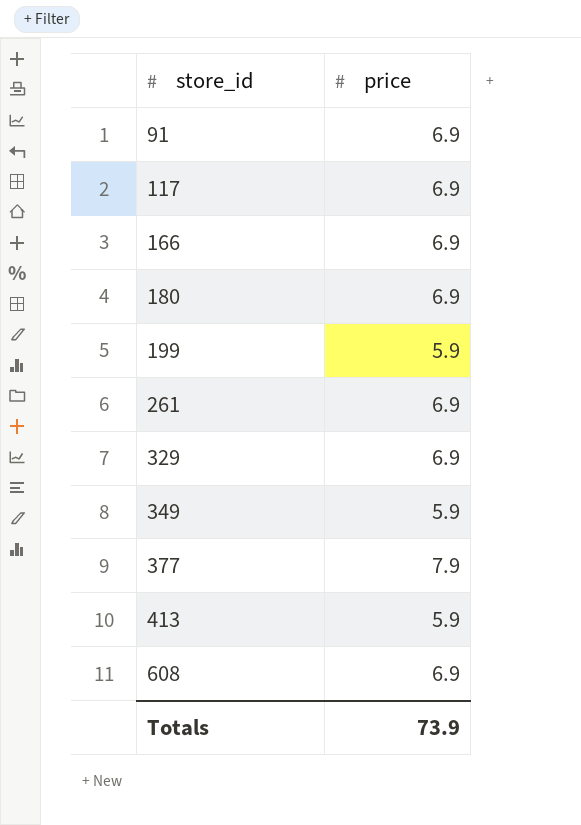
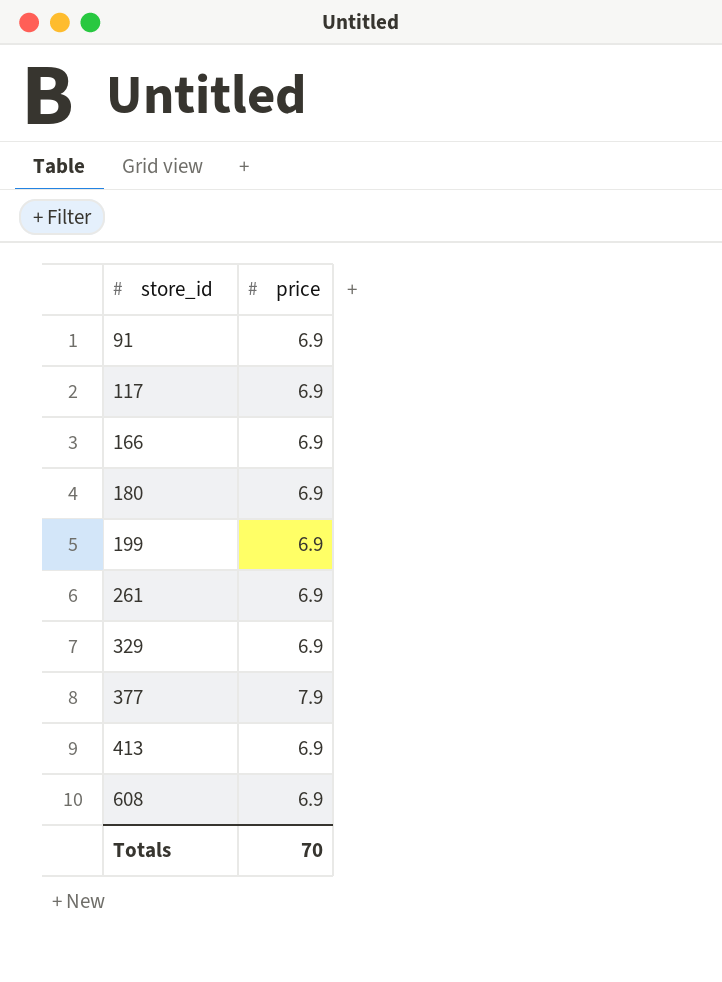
row 349: 5.9 -> none
199 | price: 5.9 -> 6.9
413 | price: 5.9 -> 6.9
Totals | price: 73.9 -> 70

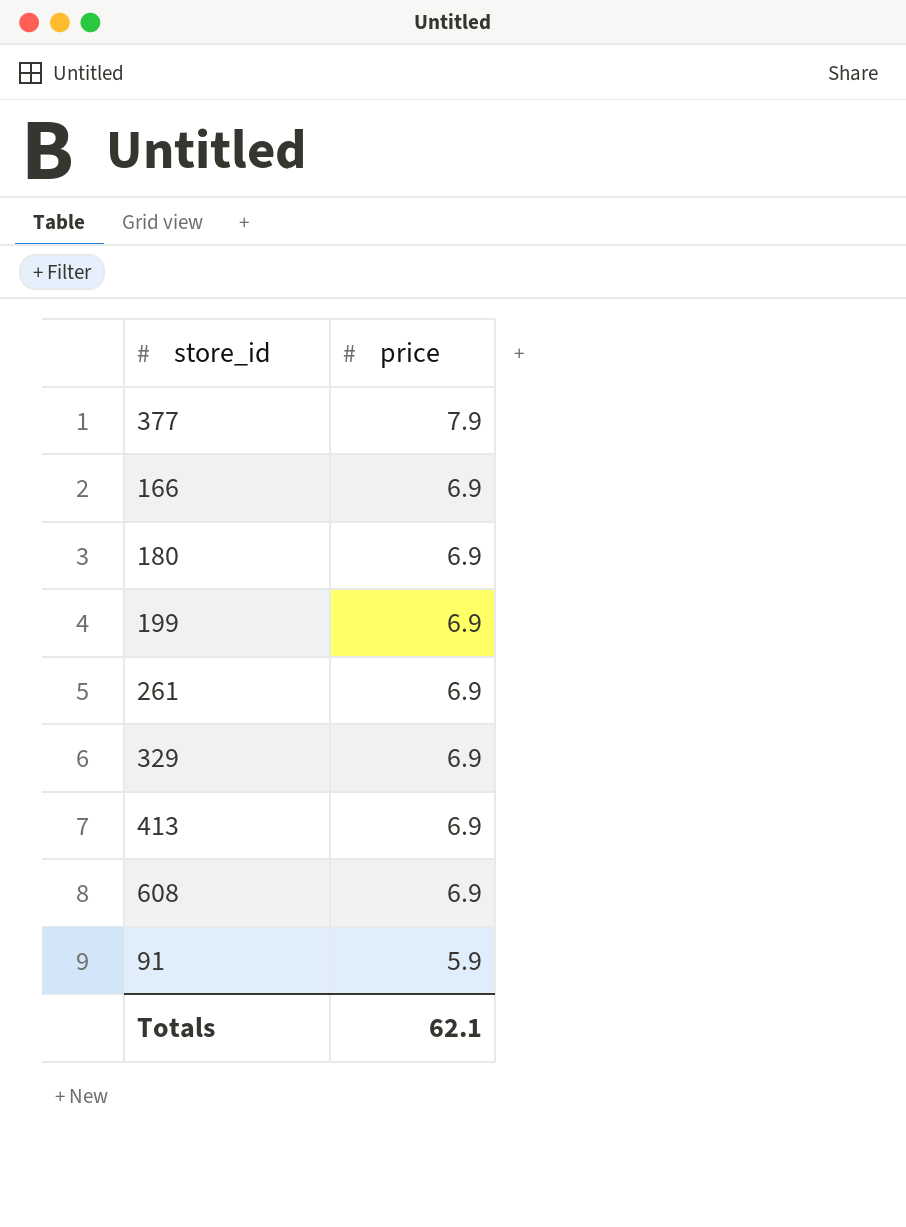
row order: store_id ascending -> price descending
row 117: 6.9 -> none
91 | price: 6.9 -> 5.9
Totals | price: 70 -> 62.1

